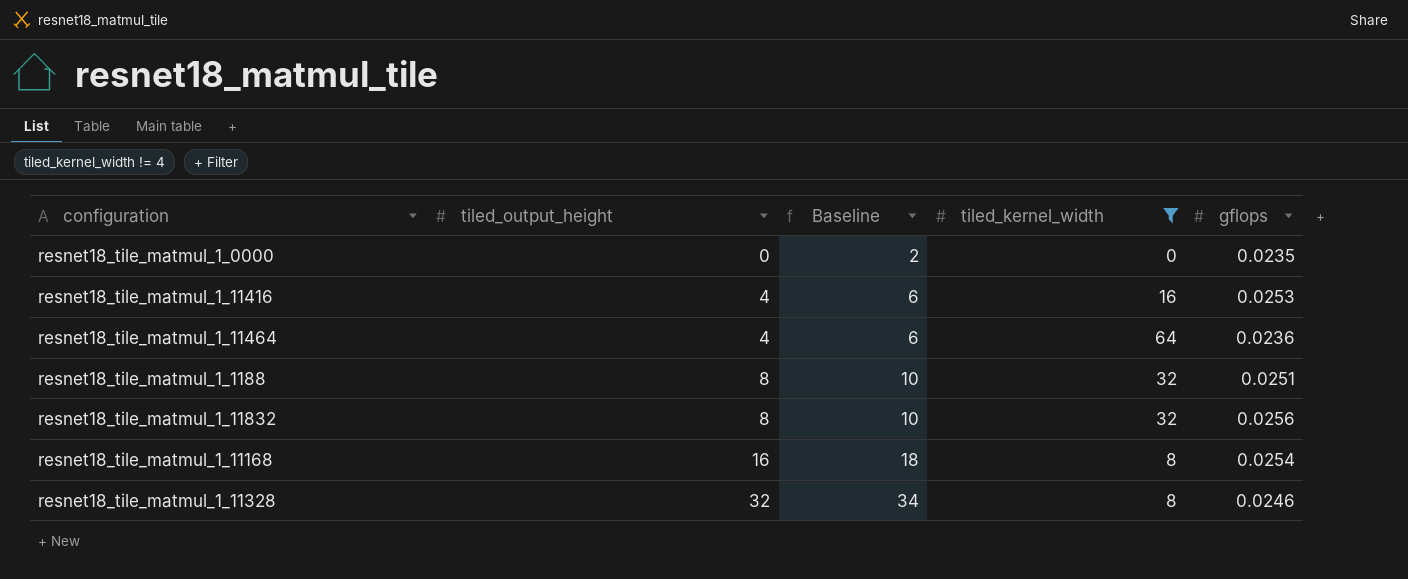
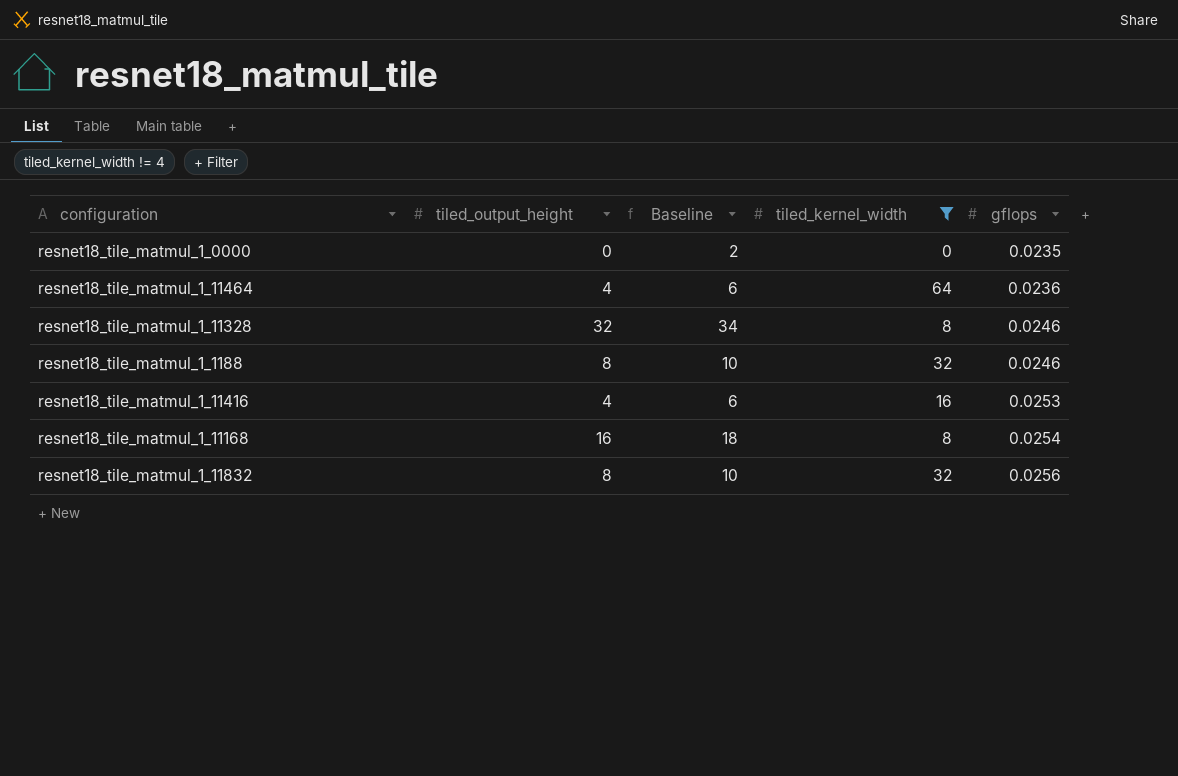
row order: tiled_output_height ascending -> gflops ascending
resnet18_tile_matmul_1_1188 | gflops: 0.0251 -> 0.0246

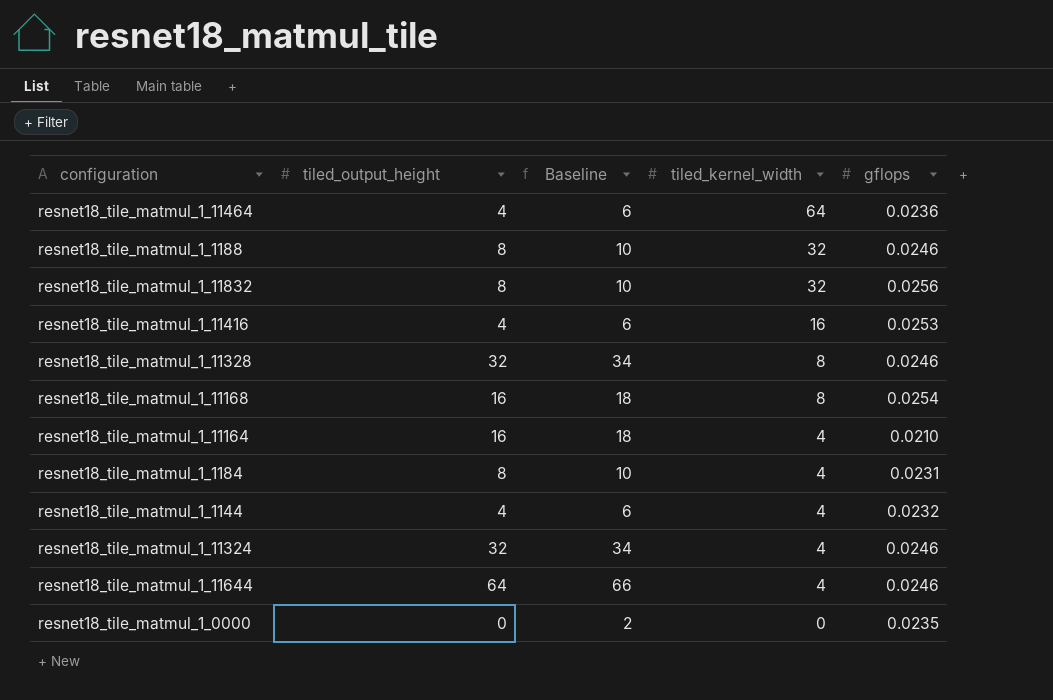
filter: tiled_kernel_width != 4 -> none
row order: gflops ascending -> tiled_kernel_width descending

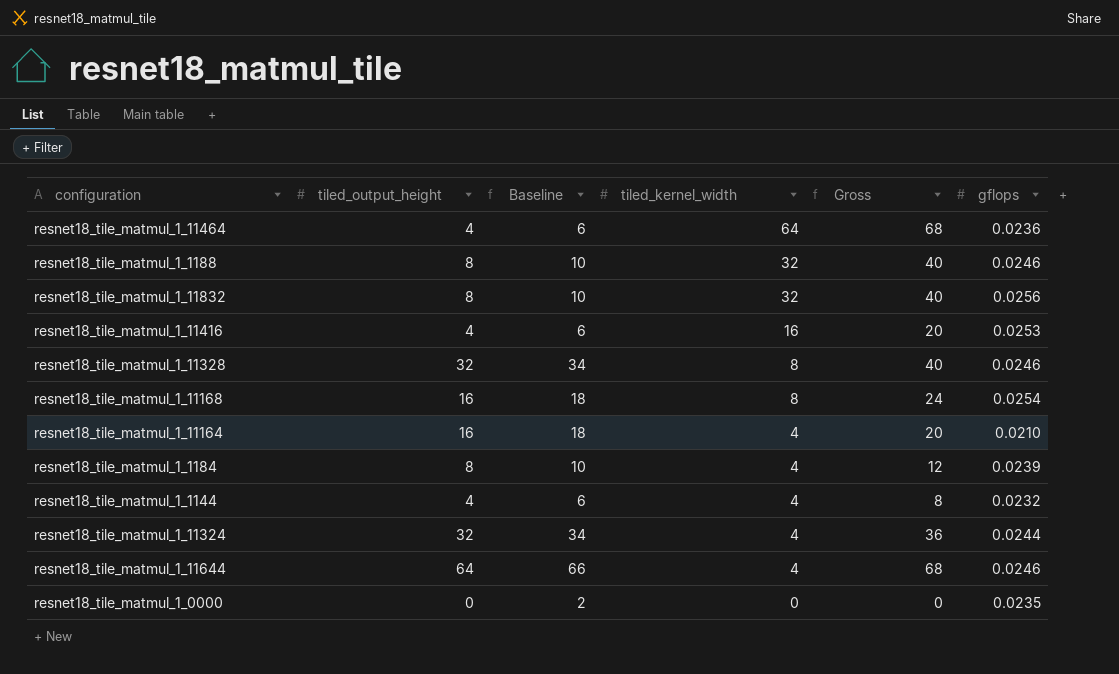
column Gross | formula: none -> [tiled_output_height] + [tiled_kernel_width]
resnet18_tile_matmul_1_1184 | gflops: 0.0231 -> 0.0239
resnet18_tile_matmul_1_11324 | gflops: 0.0246 -> 0.0244

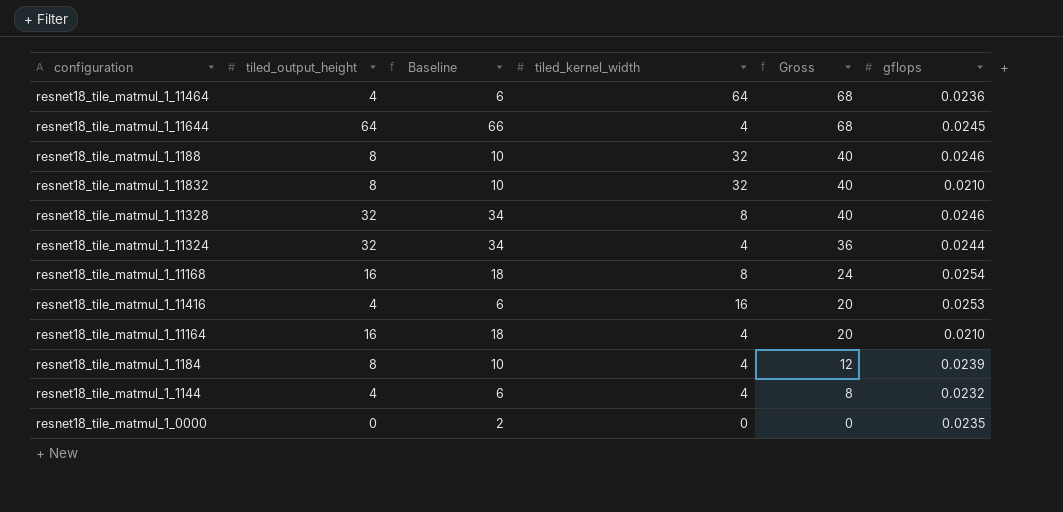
row order: tiled_kernel_width descending -> Gross descending
resnet18_tile_matmul_1_11644 | gflops: 0.0246 -> 0.0245
resnet18_tile_matmul_1_11832 | gflops: 0.0256 -> 0.0210

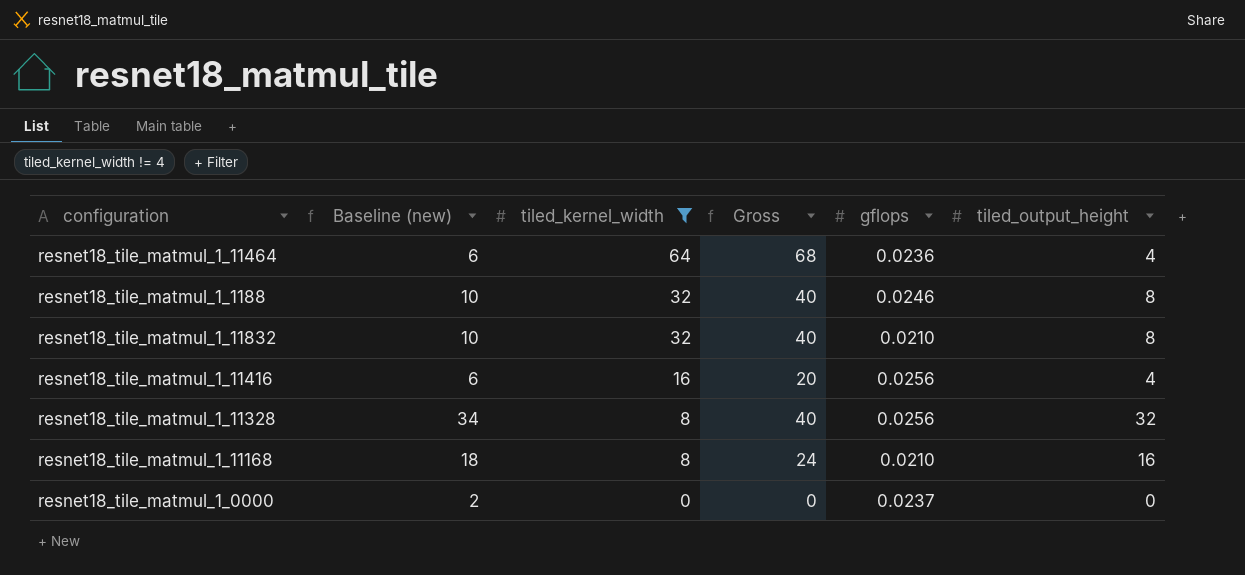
filter: none -> tiled_kernel_width != 4
row order: Gross descending -> tiled_kernel_width descending
column name: Baseline -> Baseline (new)
column tiled_output_height | position: 2 -> 6
resnet18_tile_matmul_1_11416 | gflops: 0.0253 -> 0.0256
resnet18_tile_matmul_1_11328 | gflops: 0.0246 -> 0.0256
resnet18_tile_matmul_1_11168 | gflops: 0.0254 -> 0.0210
resnet18_tile_matmul_1_0000 | gflops: 0.0235 -> 0.0237

